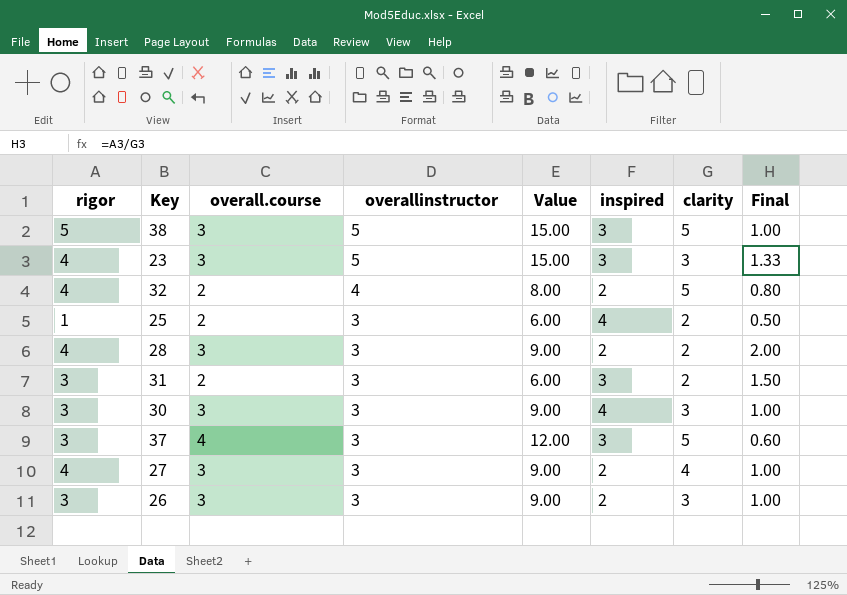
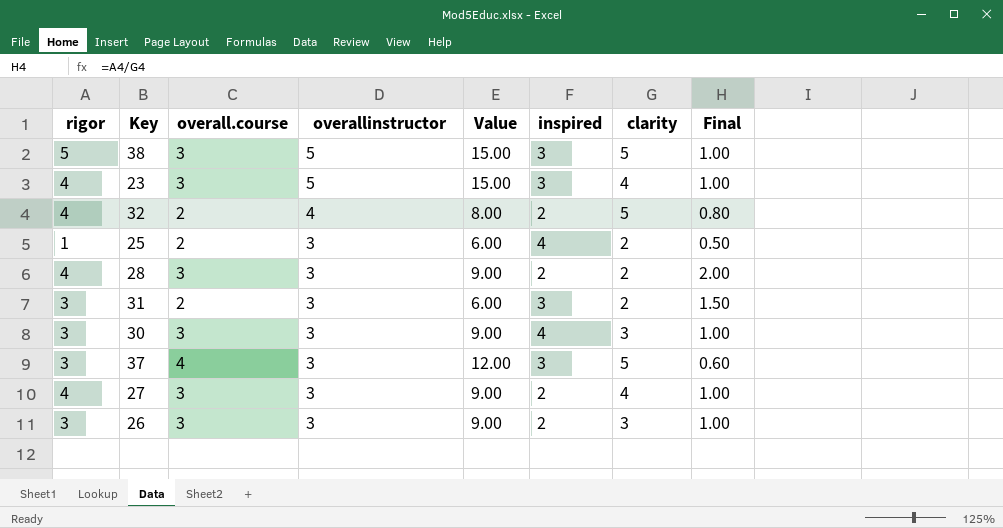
23 | clarity: 3 -> 4
23 | Final: 1.33 -> 1.00

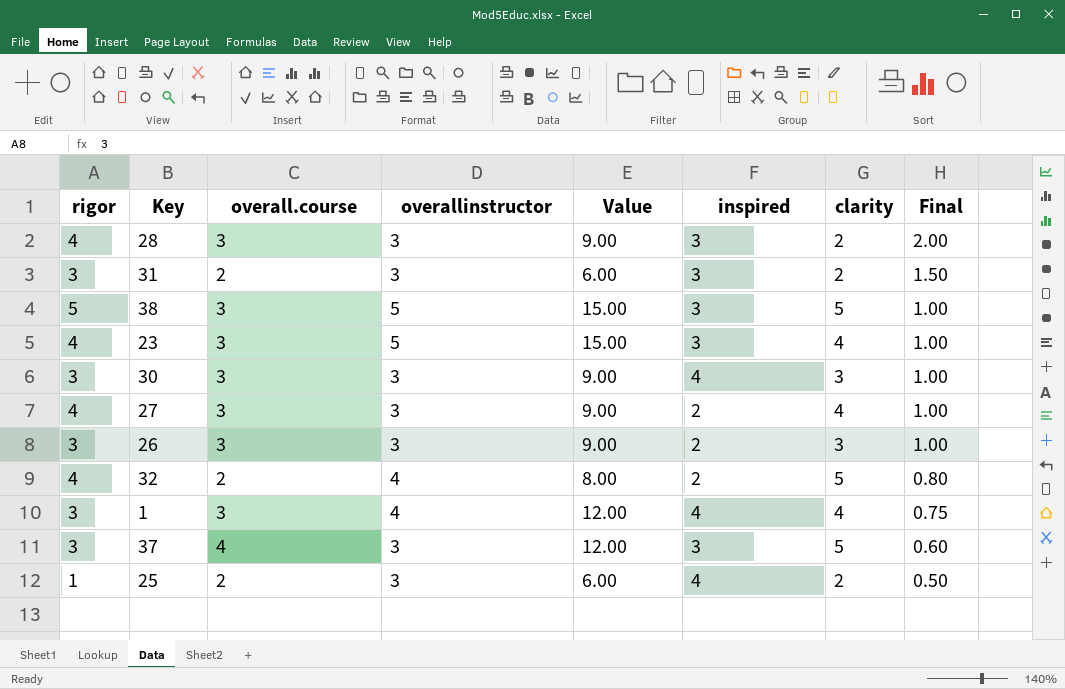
row order: overallinstructor descending -> Final descending
28 | inspired: 2 -> 3
row 1: none -> 3 | 3 | 4 | 12.00 | 4 | 4 | 0.75

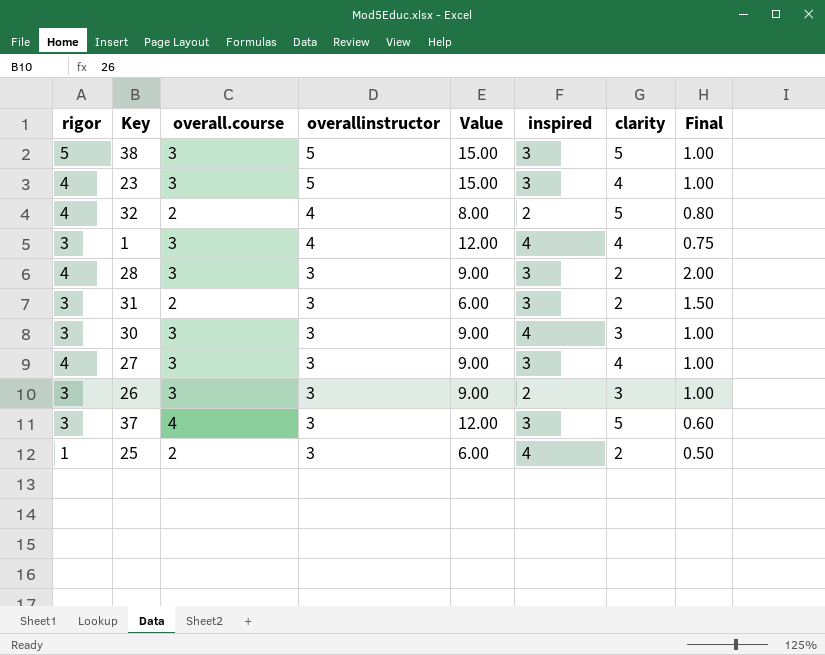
row order: Final descending -> overallinstructor descending
27 | inspired: 2 -> 3

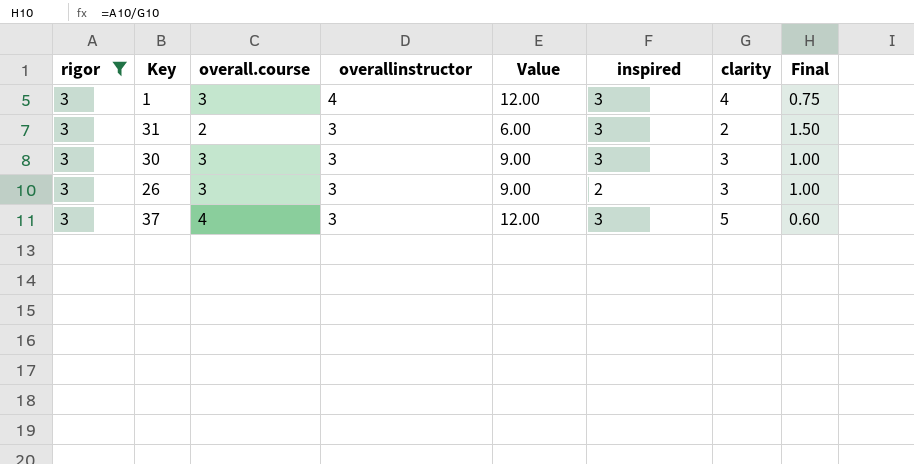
filter: none -> rigor = 3
1 | inspired: 4 -> 3
30 | inspired: 4 -> 3

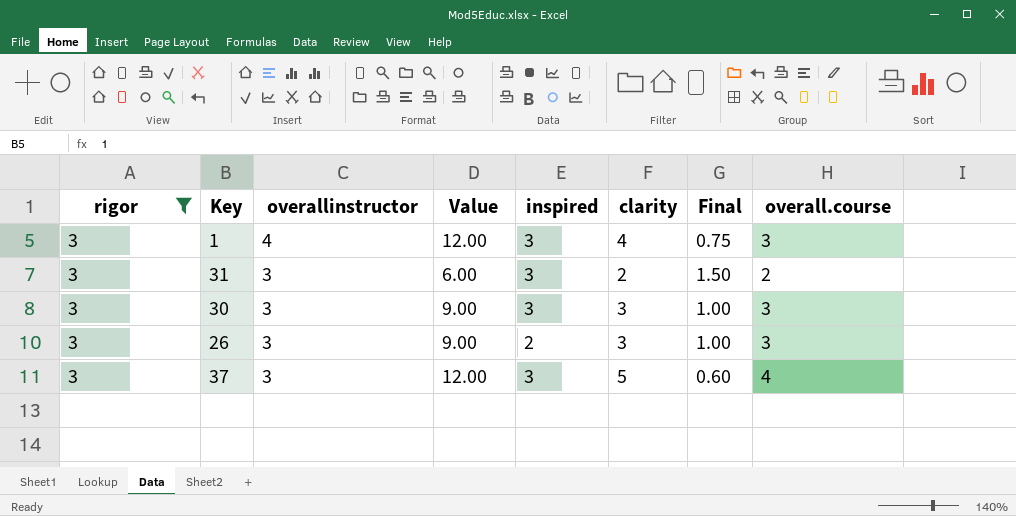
column overall.course | position: 3 -> 8

